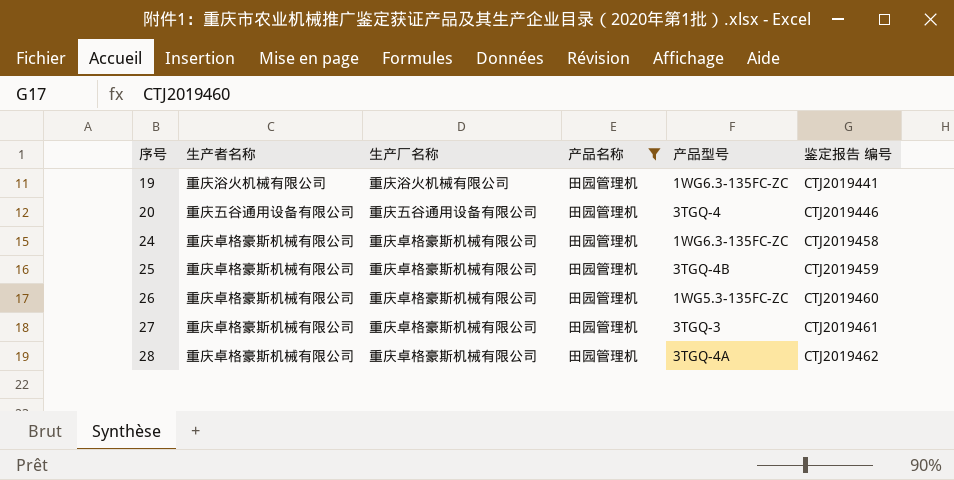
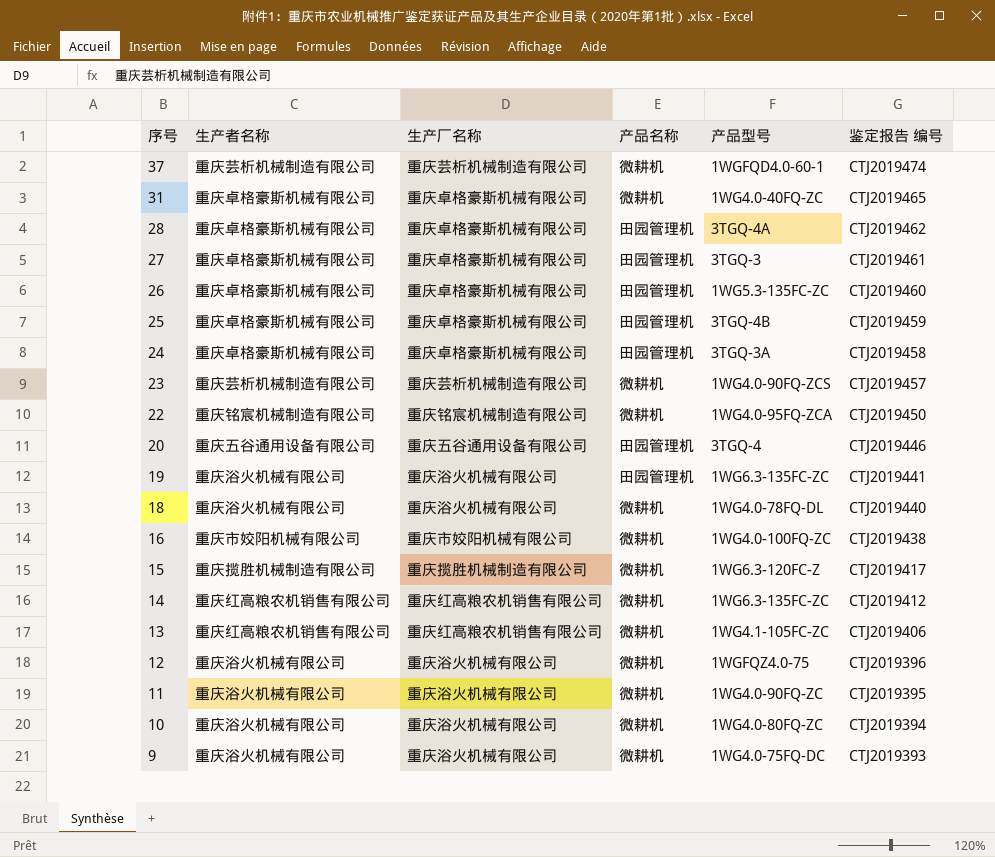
filter: 产品名称 = 田园管理机 -> none
row order: 序号 ascending -> 序号 descending
24 | 产品型号: 1WG6.3-135FC-ZC -> 3TGQ-3A

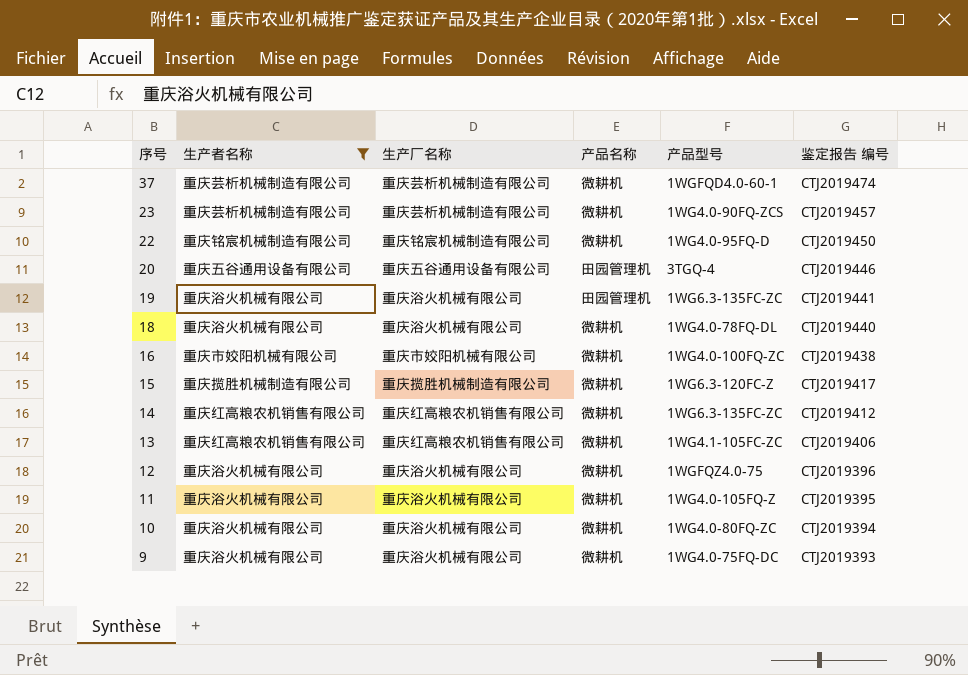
filter: none -> 生产者名称 != 重庆卓格豪斯机械有限公司
22 | 产品型号: 1WG4.0-95FQ-ZCA -> 1WG4.0-95FQ-D
11 | 产品型号: 1WG4.0-90FQ-ZC -> 1WG4.0-105FQ-Z

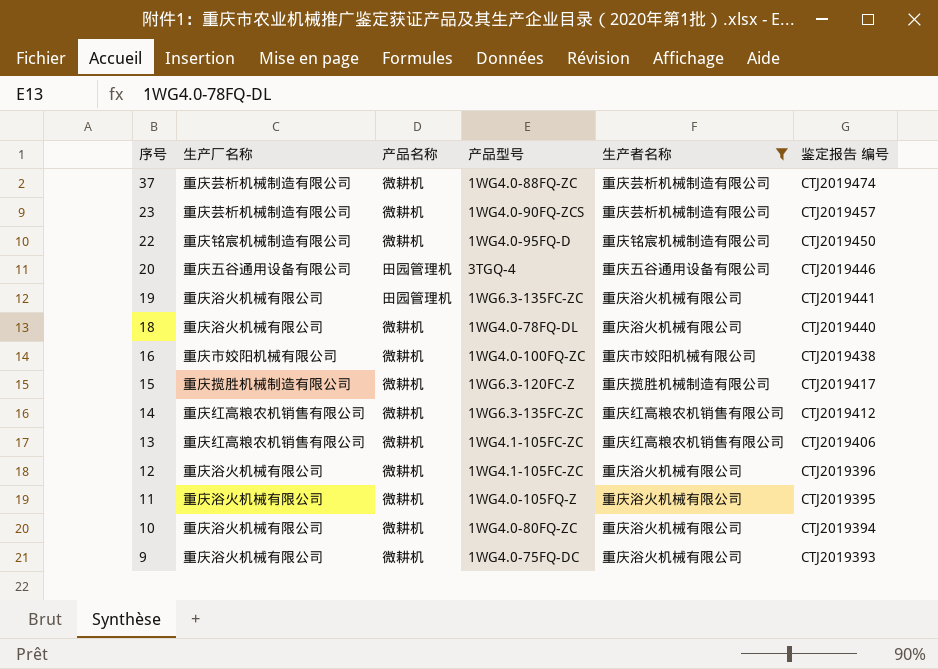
column 生产者名称 | position: 2 -> 5
37 | 产品型号: 1WGFQD4.0-60-1 -> 1WG4.0-88FQ-ZC
12 | 产品型号: 1WGFQZ4.0-75 -> 1WG4.1-105FC-ZC

